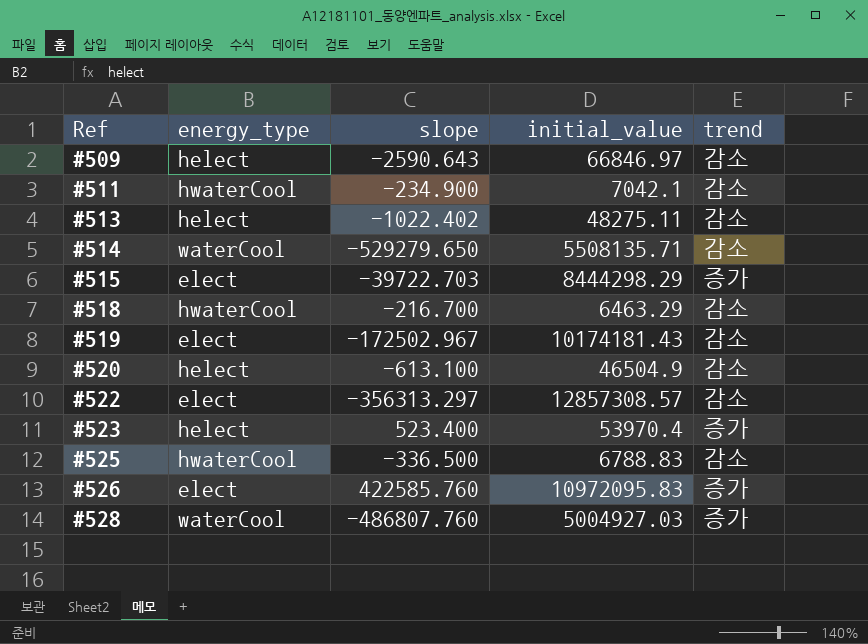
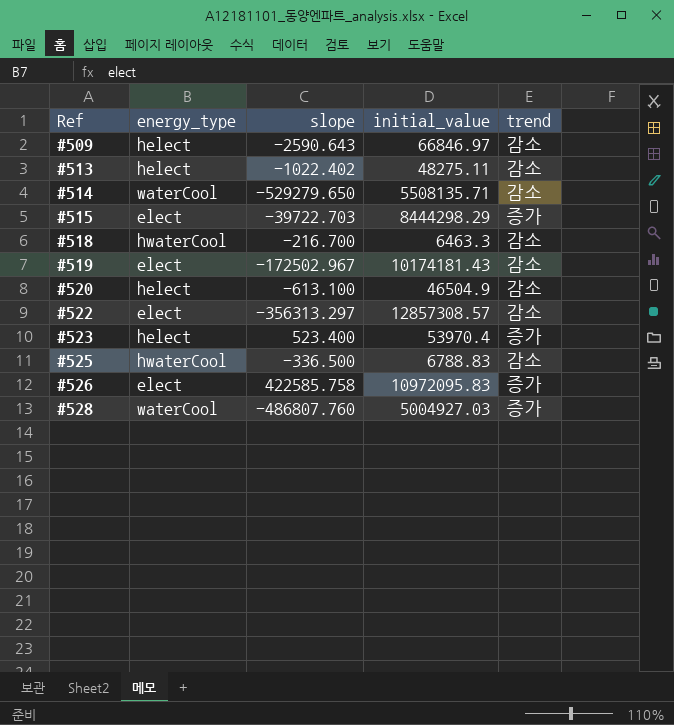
row #511: hwaterCool | -234.900 | 7042.1 | 감소 -> none
#518 | initial_value: 6463.29 -> 6463.3
#526 | slope: 422585.760 -> 422585.758

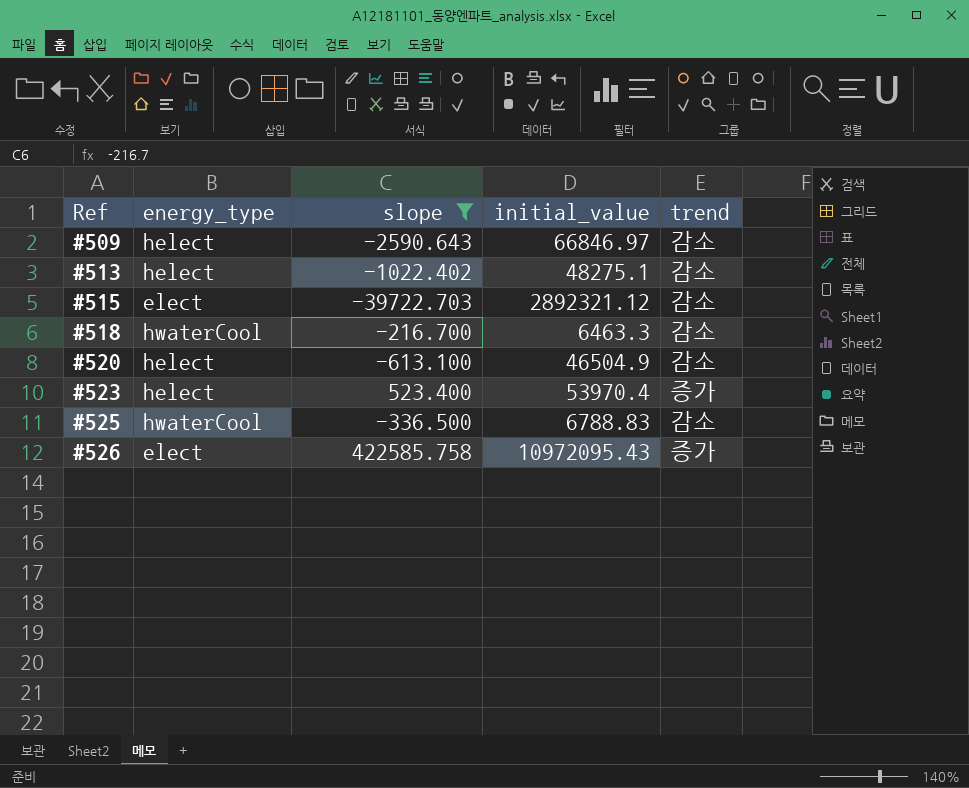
filter: none -> slope >= -39722.703
#513 | initial_value: 48275.11 -> 48275.1
#515 | initial_value: 8444298.29 -> 2892321.12
#515 | trend: 증가 -> 감소
#526 | initial_value: 10972095.83 -> 10972095.43

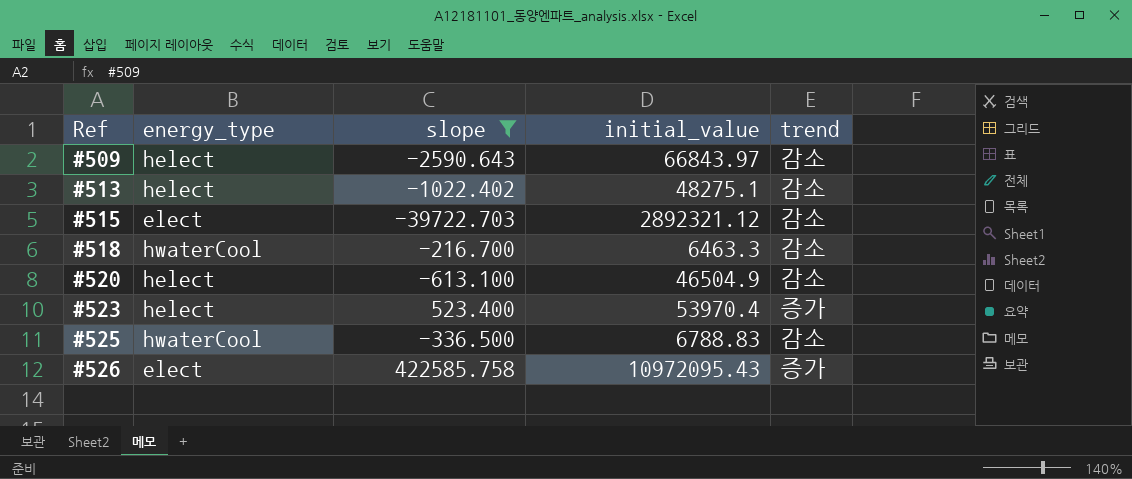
#509 | initial_value: 66846.97 -> 66843.97

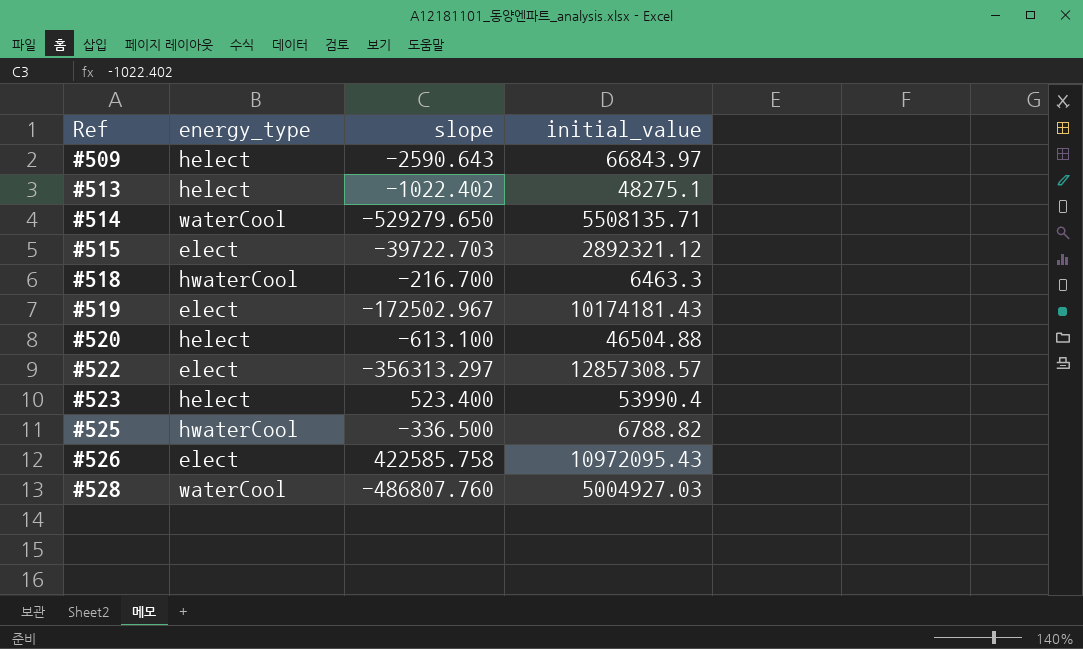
filter: slope >= -39722.703 -> none
column trend | position: 5 -> none
#520 | initial_value: 46504.9 -> 46504.88
#523 | initial_value: 53970.4 -> 53990.4
#525 | initial_value: 6788.83 -> 6788.82

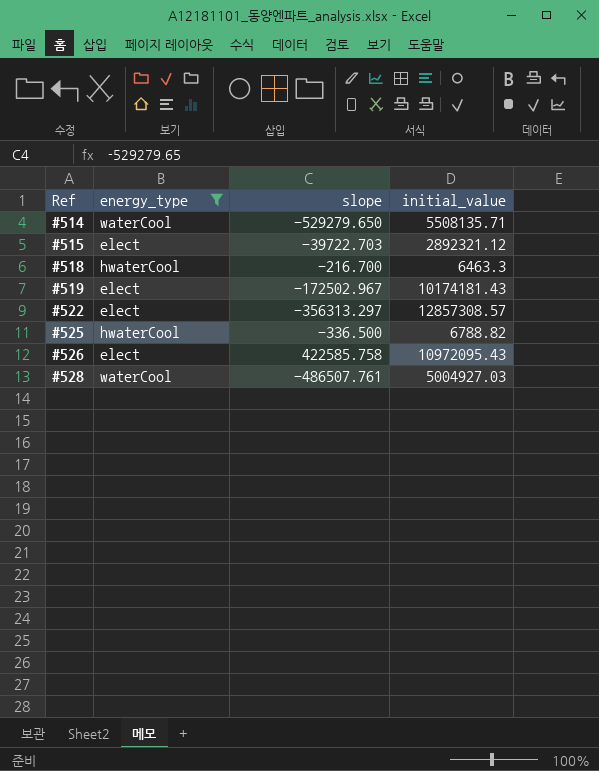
filter: none -> energy_type != helect
#528 | slope: -486807.760 -> -486507.761

